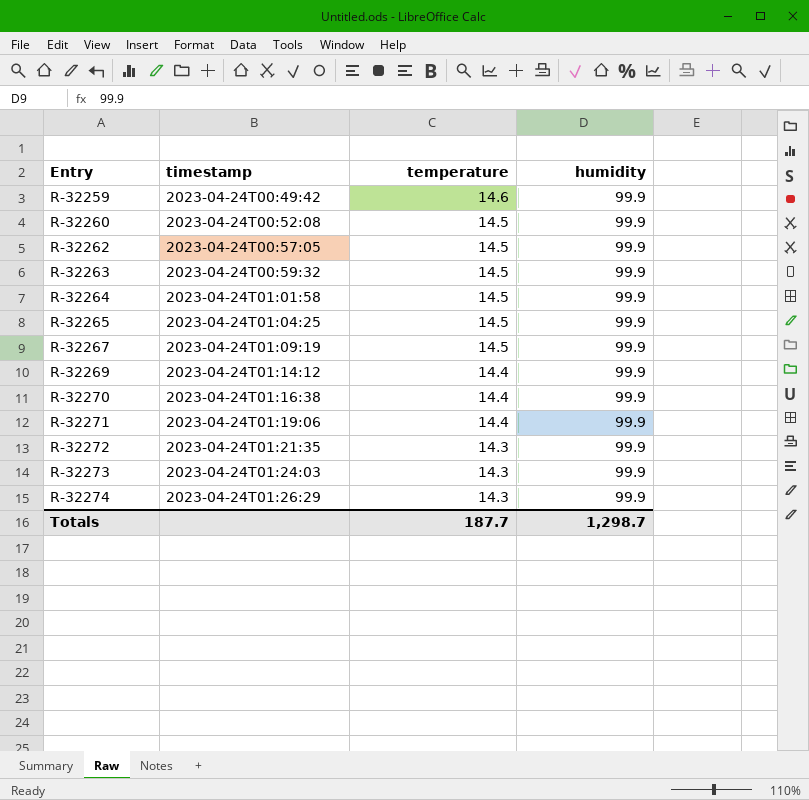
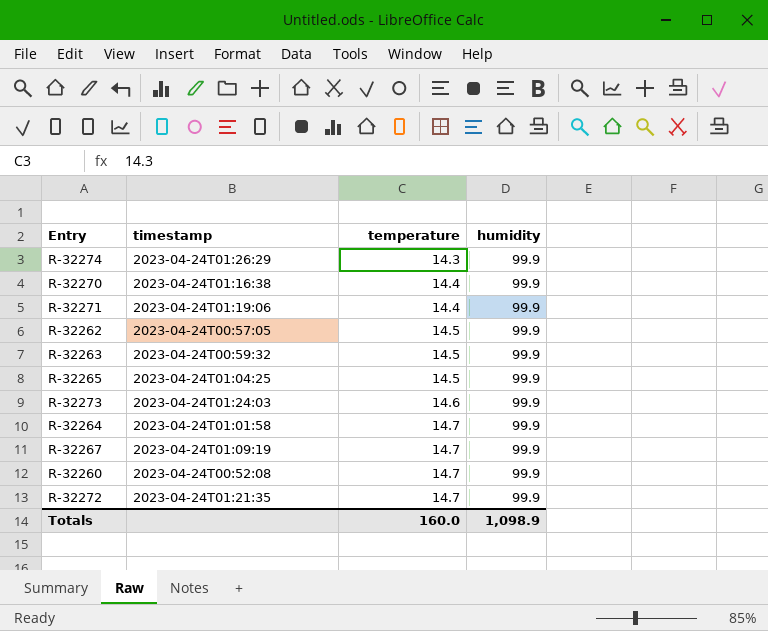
row order: Entry ascending -> temperature ascending
row R-32259: 2023-04-24T00:49:42 | 14.6 | 99.9 -> none
row R-32269: 2023-04-24T01:14:12 | 14.4 | 99.9 -> none
R-32273 | temperature: 14.3 -> 14.6
R-32264 | temperature: 14.5 -> 14.7
R-32267 | temperature: 14.5 -> 14.7
R-32260 | temperature: 14.5 -> 14.7
R-32272 | temperature: 14.3 -> 14.7
Totals | temperature: 187.7 -> 160.0
Totals | humidity: 1,298.7 -> 1,098.9

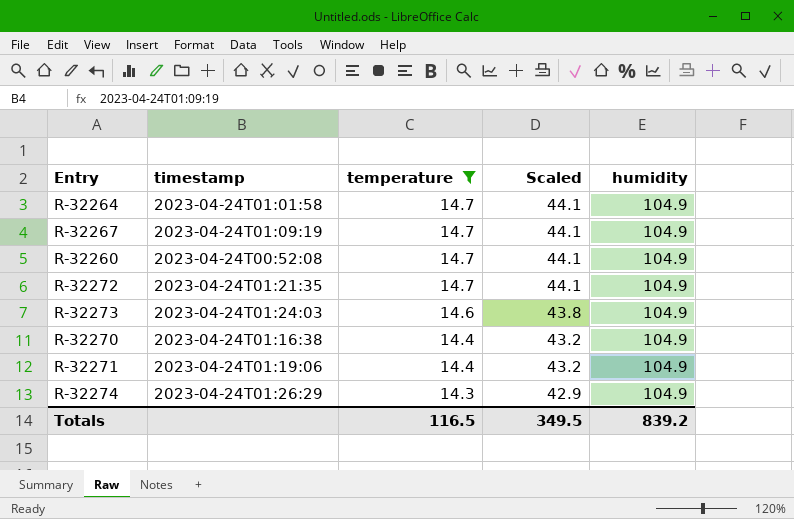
filter: none -> temperature != 14.5
row order: temperature ascending -> temperature descending
column Scaled | formula: none -> [temperature] * 3
R-32264 | humidity: 99.9 -> 104.9
R-32267 | humidity: 99.9 -> 104.9
R-32260 | humidity: 99.9 -> 104.9
R-32272 | humidity: 99.9 -> 104.9
R-32273 | humidity: 99.9 -> 104.9
R-32270 | humidity: 99.9 -> 104.9
R-32271 | humidity: 99.9 -> 104.9
R-32274 | humidity: 99.9 -> 104.9
Totals | temperature: 160.0 -> 116.5
Totals | humidity: 1,098.9 -> 839.2

